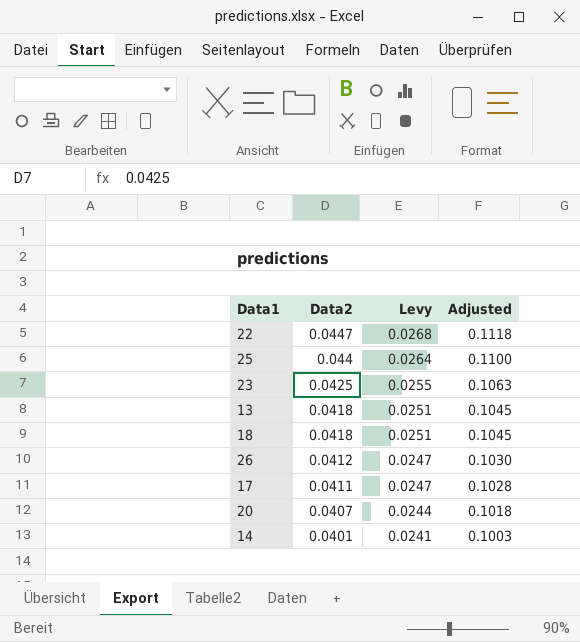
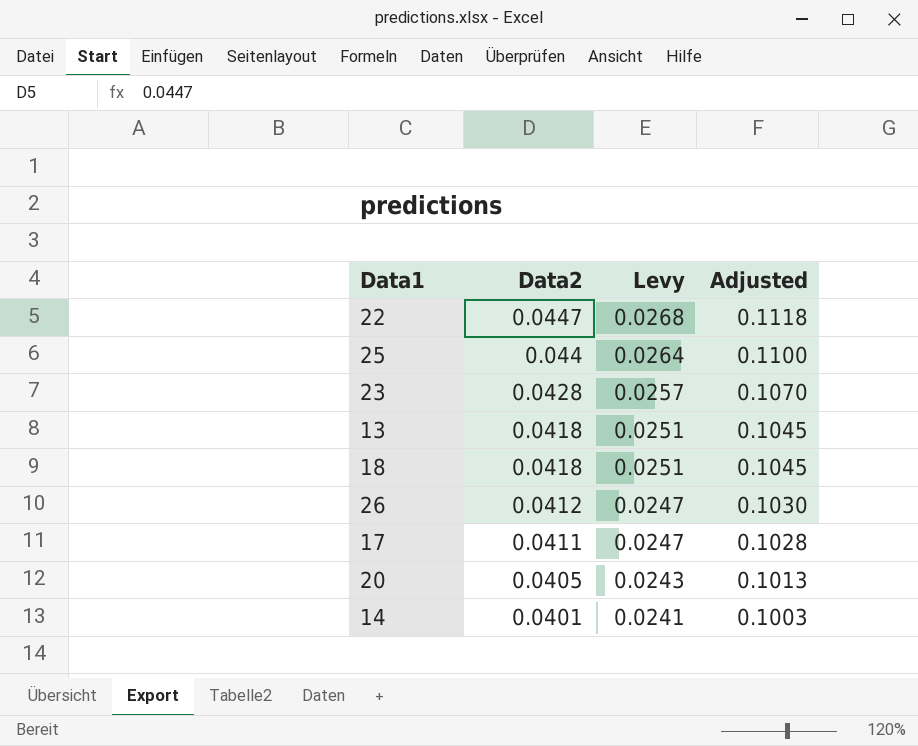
23 | Data2: 0.0425 -> 0.0428
23 | Levy: 0.0255 -> 0.0257
23 | Adjusted: 0.1063 -> 0.1070
20 | Data2: 0.0407 -> 0.0405
20 | Levy: 0.0244 -> 0.0243
20 | Adjusted: 0.1018 -> 0.1013

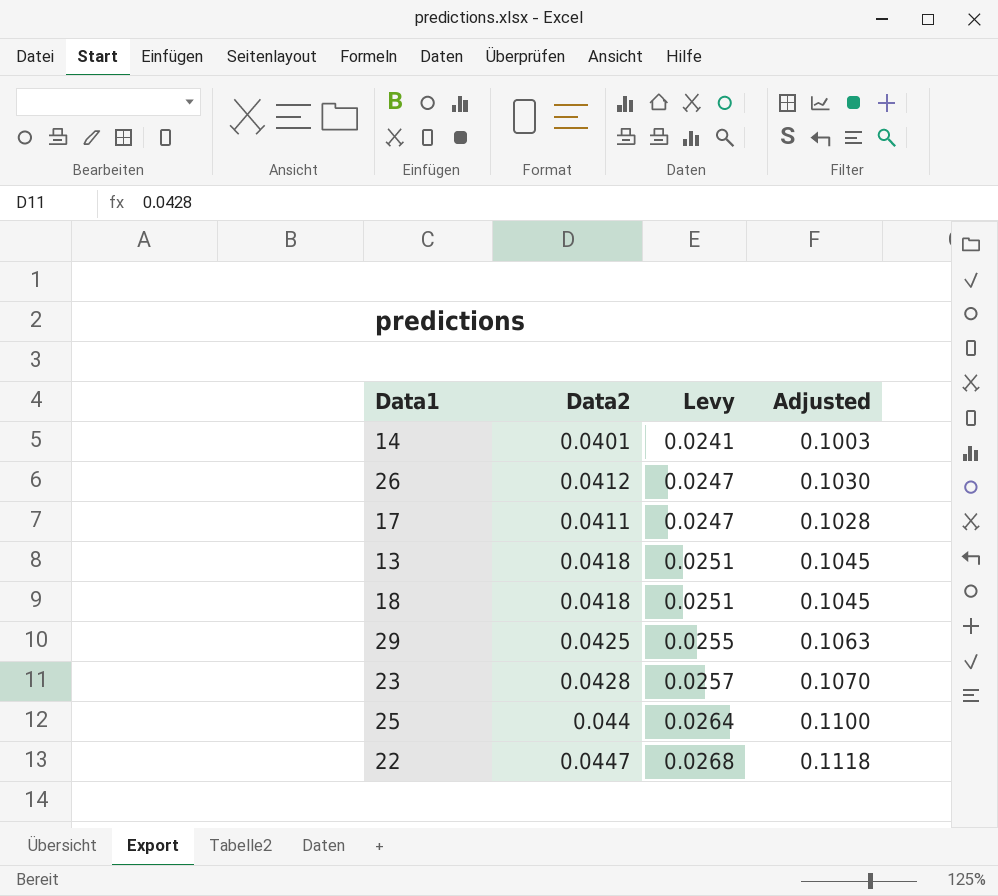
row order: Data2 descending -> Levy ascending
row 20: 0.0405 | 0.0243 | 0.1013 -> none
row 29: none -> 0.0425 | 0.0255 | 0.1063

